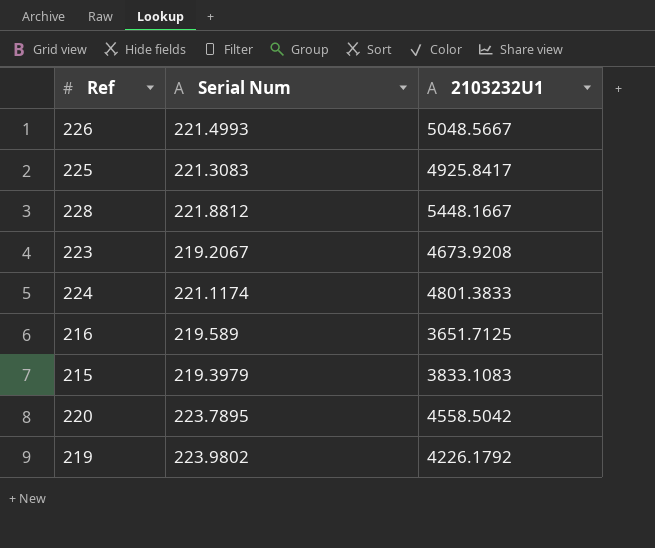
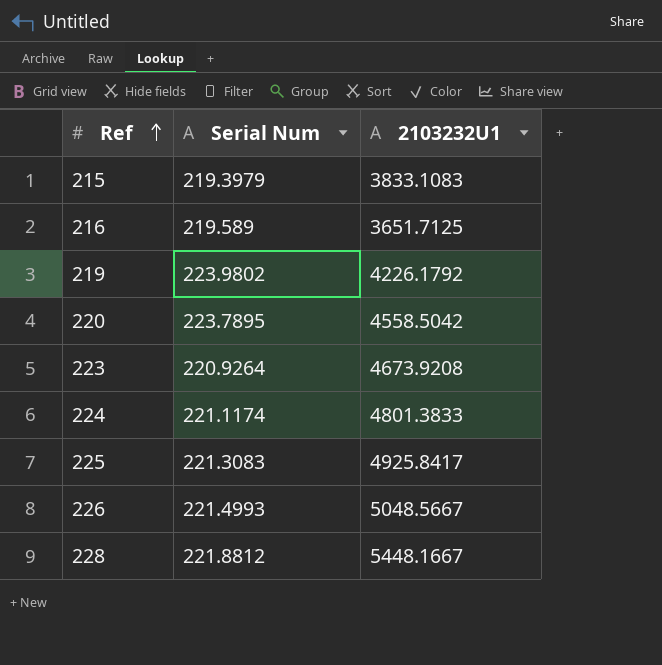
row order: none -> Ref ascending
223 | Serial Num: 219.2067 -> 220.9264

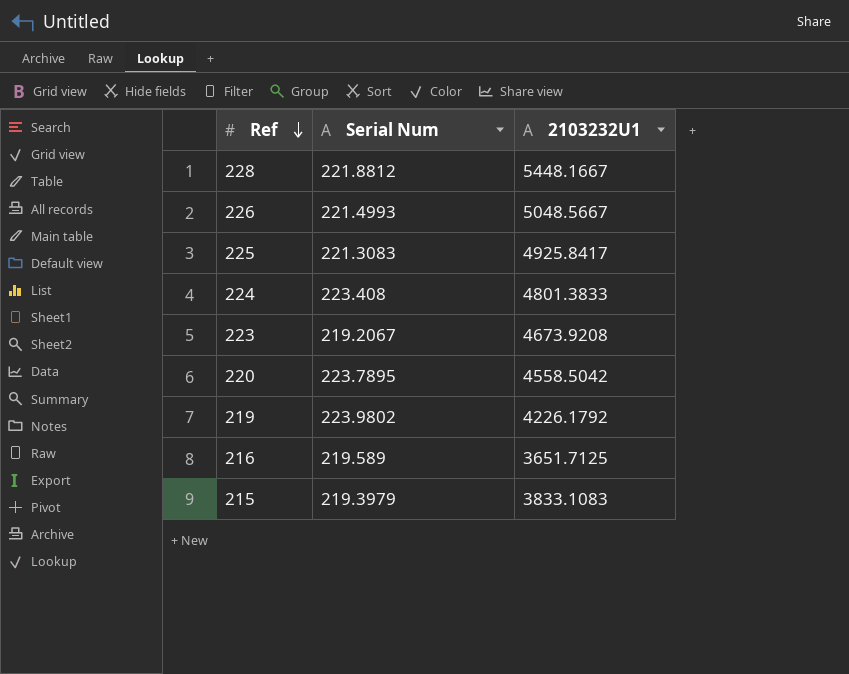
row order: Ref ascending -> Ref descending
224 | Serial Num: 221.1174 -> 223.408
223 | Serial Num: 220.9264 -> 219.2067

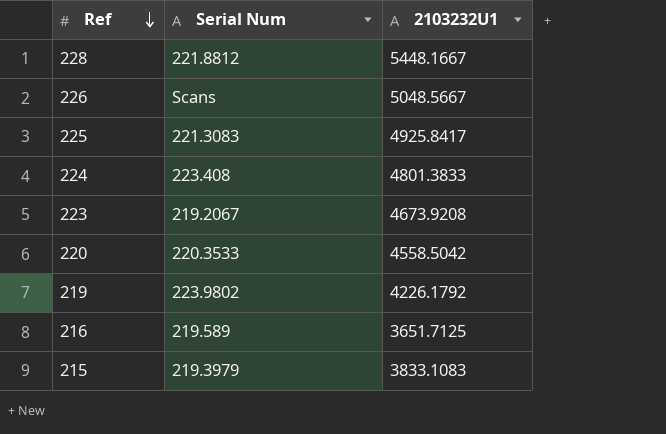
226 | Serial Num: 221.4993 -> Scans
220 | Serial Num: 223.7895 -> 220.3533

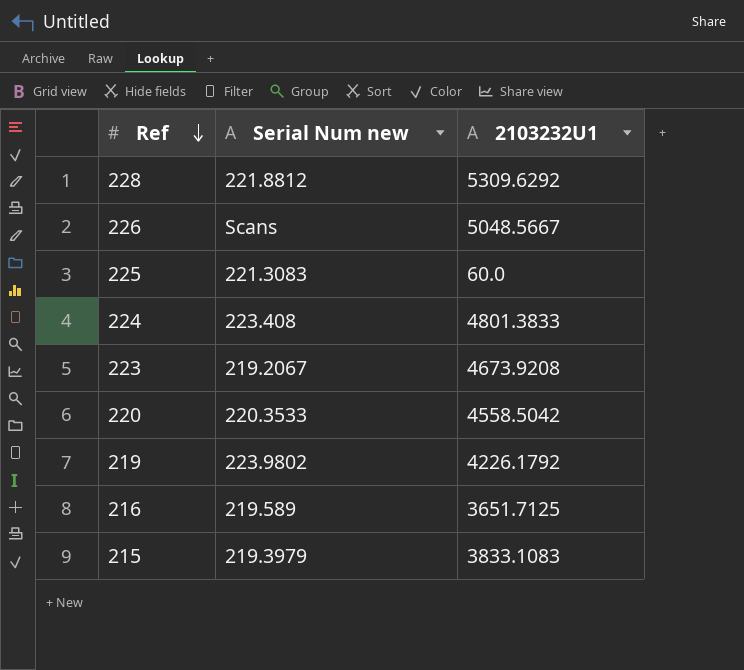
column name: Serial Num -> Serial Num new
228 | 2103232U1: 5448.1667 -> 5309.6292
225 | 2103232U1: 4925.8417 -> 60.0

